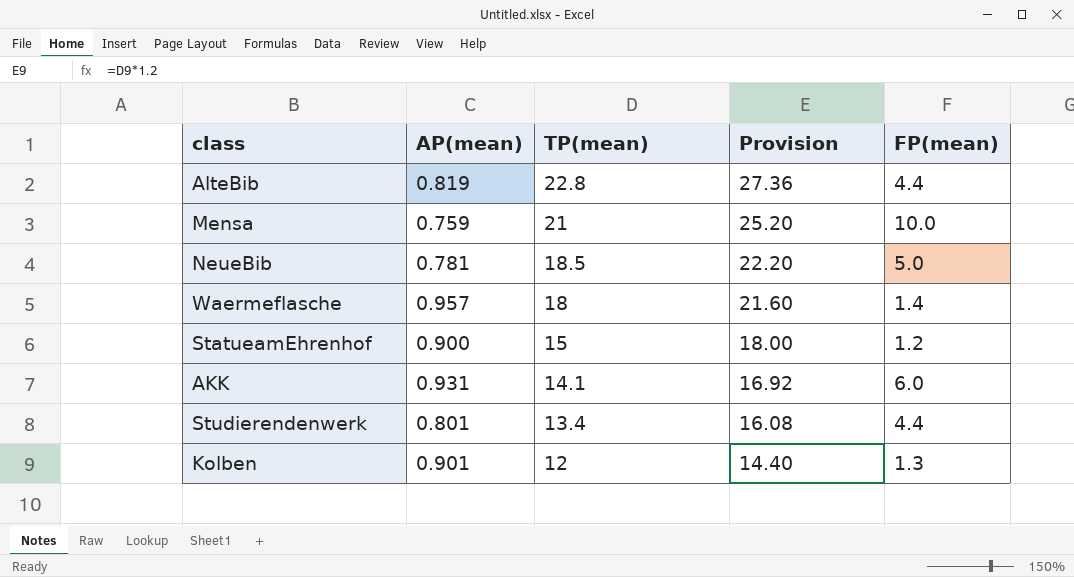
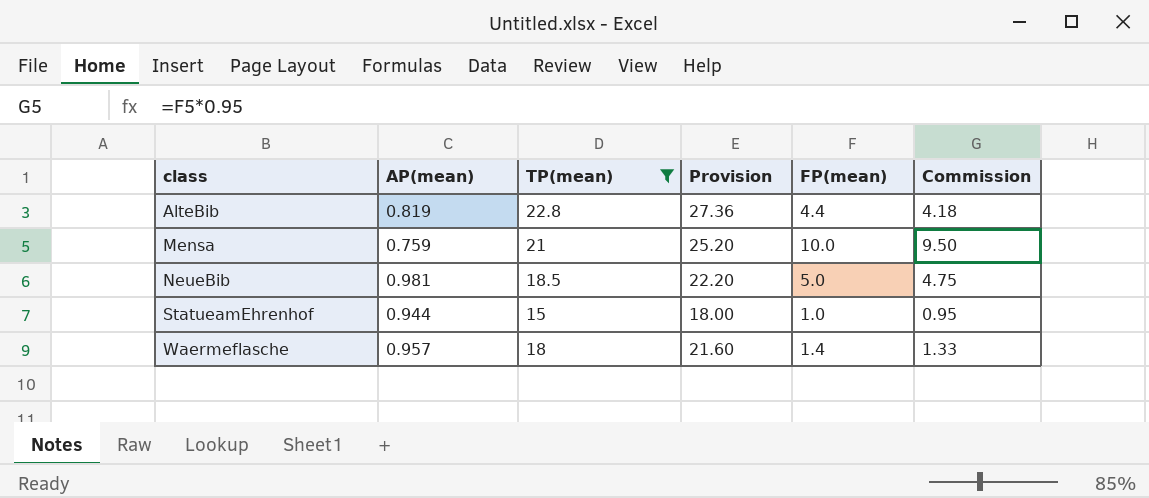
filter: none -> TP(mean) >= 15
row order: TP(mean) descending -> class ascending
column Commission | formula: none -> [FP(mean)] * 0.95
NeueBib | AP(mean): 0.781 -> 0.981
StatueamEhrenhof | AP(mean): 0.900 -> 0.944
StatueamEhrenhof | FP(mean): 1.2 -> 1.0

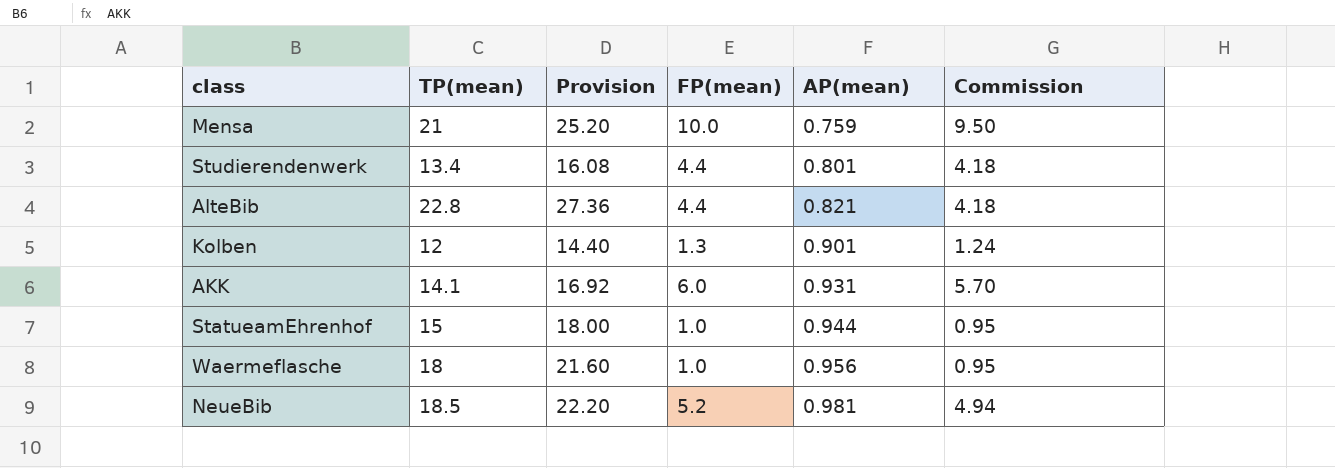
filter: TP(mean) >= 15 -> none
row order: class ascending -> AP(mean) ascending
column AP(mean) | position: 2 -> 5
AlteBib | AP(mean): 0.819 -> 0.821
Waermeflasche | FP(mean): 1.4 -> 1.0
Waermeflasche | AP(mean): 0.957 -> 0.956
Waermeflasche | Commission: 1.33 -> 0.95
NeueBib | FP(mean): 5.0 -> 5.2
NeueBib | Commission: 4.75 -> 4.94

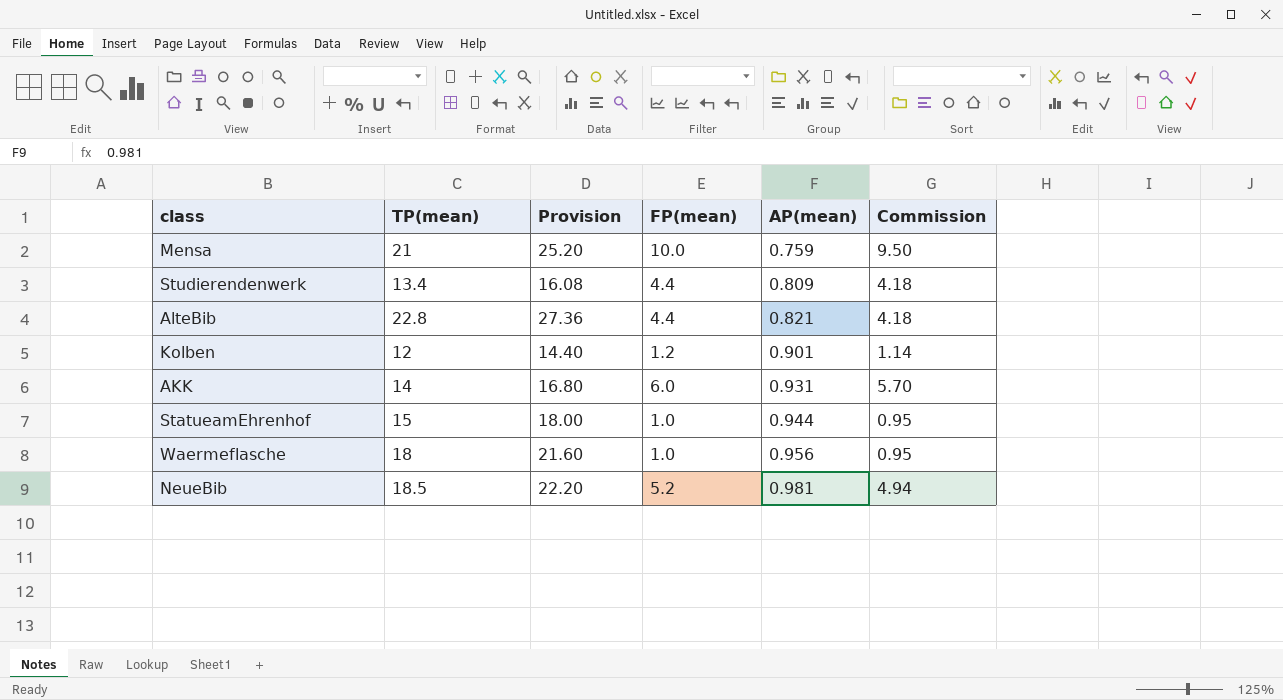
Studierendenwerk | AP(mean): 0.801 -> 0.809
Kolben | FP(mean): 1.3 -> 1.2
Kolben | Commission: 1.24 -> 1.14
AKK | TP(mean): 14.1 -> 14
AKK | Provision: 16.92 -> 16.80

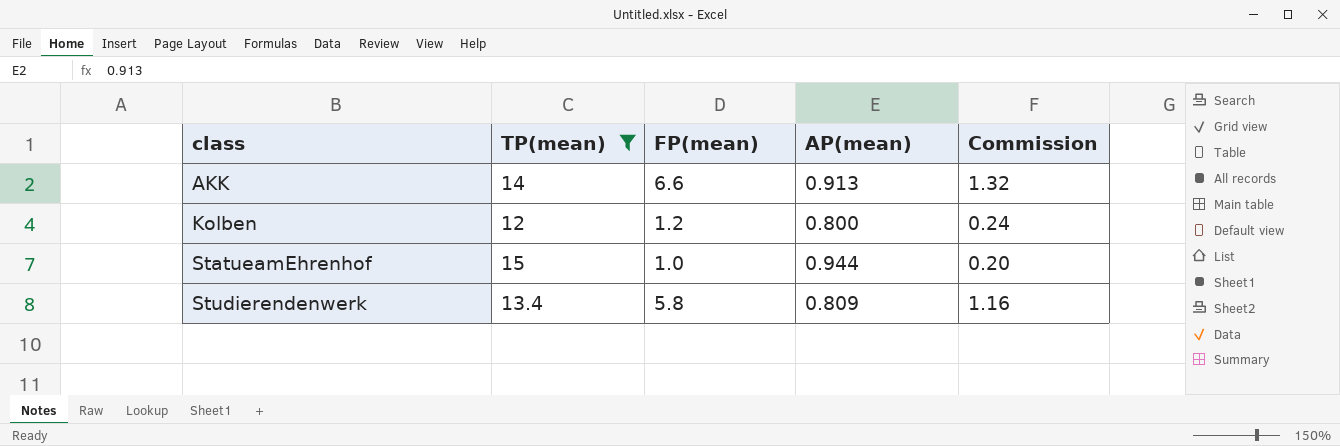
filter: none -> TP(mean) <= 15
row order: AP(mean) ascending -> class ascending
column Provision | formula: [TP(mean)] * 1.2 -> none
column Commission | formula: [FP(mean)] * 0.95 -> [FP(mean)] * 0.2
AKK | FP(mean): 6.0 -> 6.6
AKK | AP(mean): 0.931 -> 0.913
Kolben | AP(mean): 0.901 -> 0.800
Studierendenwerk | FP(mean): 4.4 -> 5.8

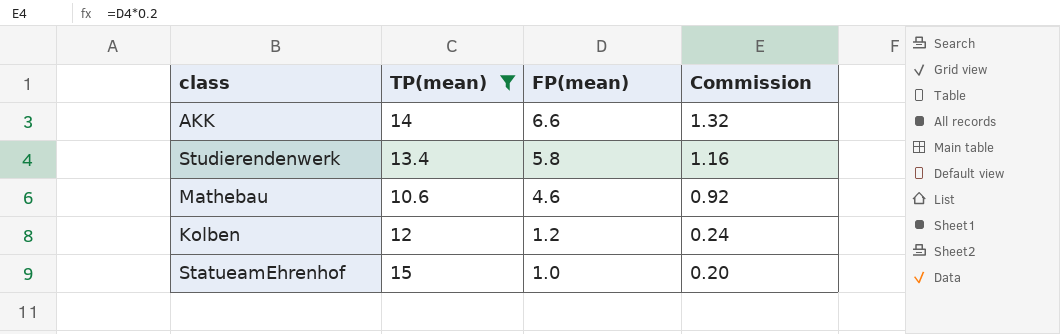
row order: class ascending -> FP(mean) descending
column AP(mean) | position: 4 -> none
row Mathebau: none -> 10.6 | 4.6 | 0.92

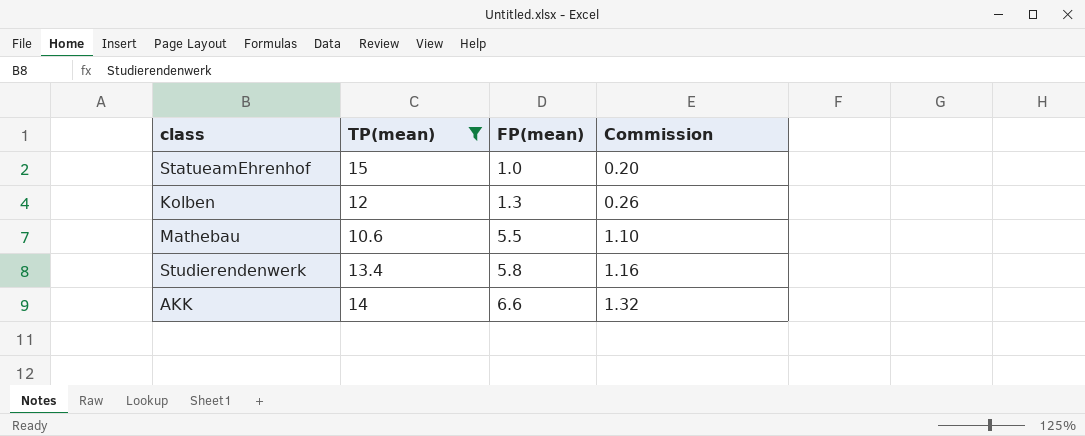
row order: FP(mean) descending -> FP(mean) ascending
Kolben | FP(mean): 1.2 -> 1.3
Kolben | Commission: 0.24 -> 0.26
Mathebau | FP(mean): 4.6 -> 5.5
Mathebau | Commission: 0.92 -> 1.10

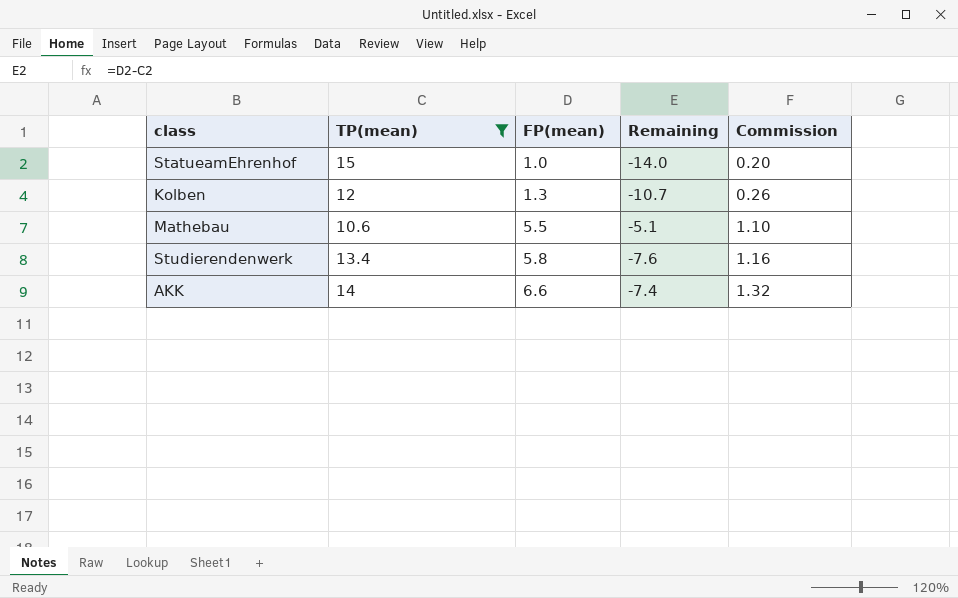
column Remaining | formula: none -> [FP(mean)] - [TP(mean)]

